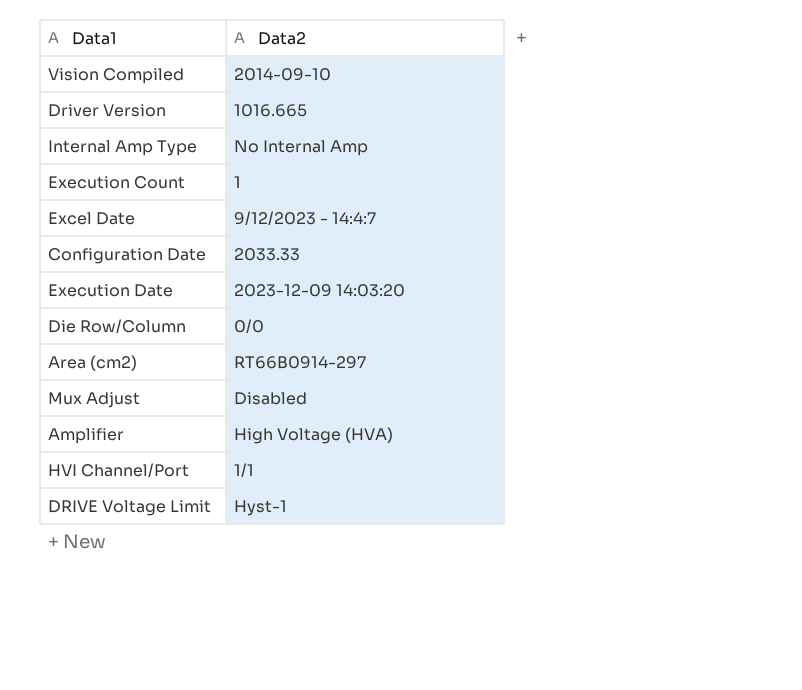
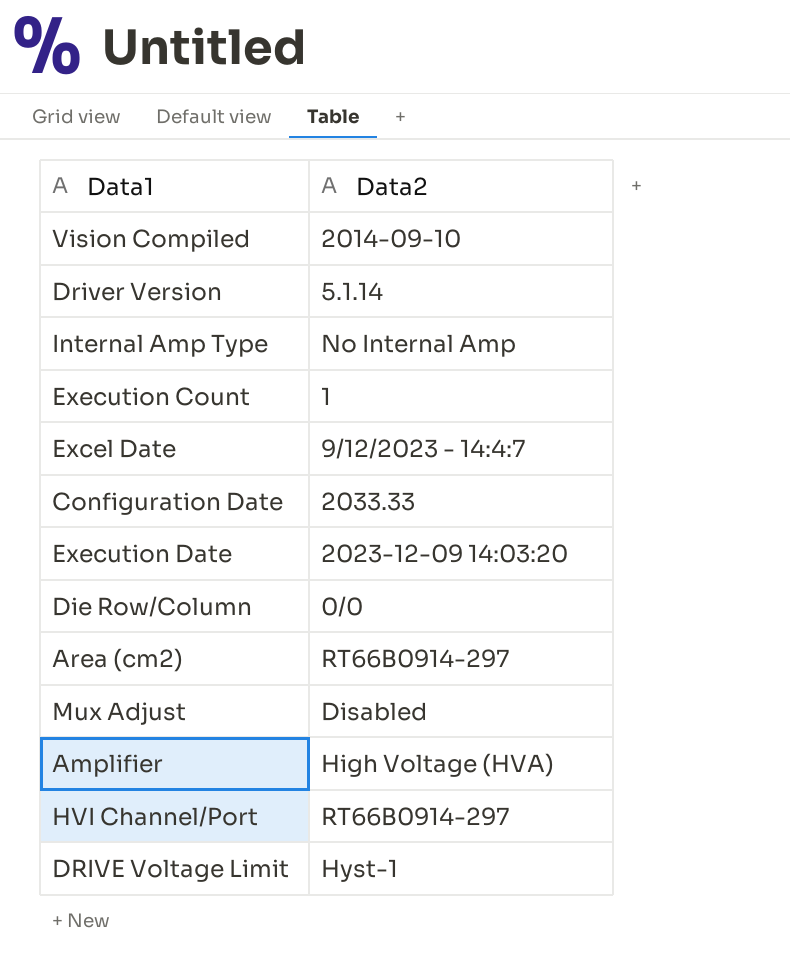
Driver Version | Data2: 1016.665 -> 5.1.14
HVI Channel/Port | Data2: 1/1 -> RT66B0914-297

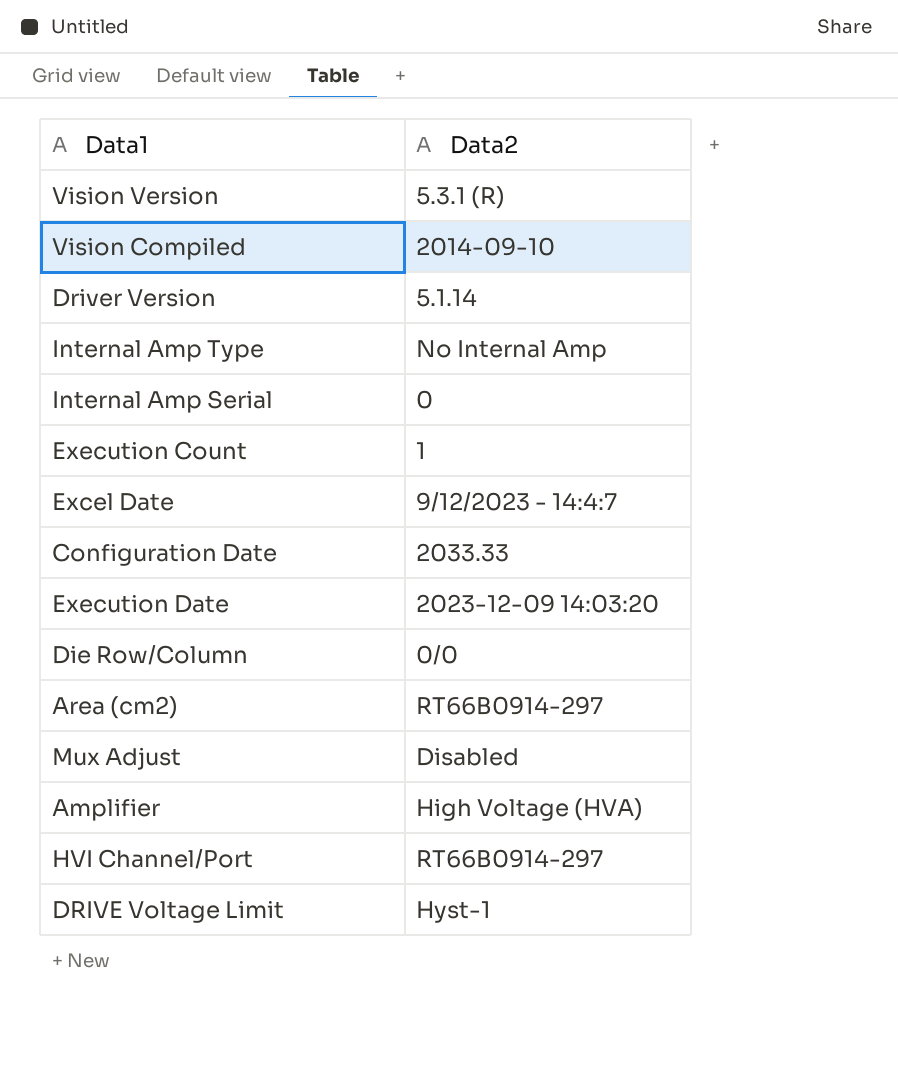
row Vision Version: none -> 5.3.1 (R)
row Internal Amp Serial: none -> 0

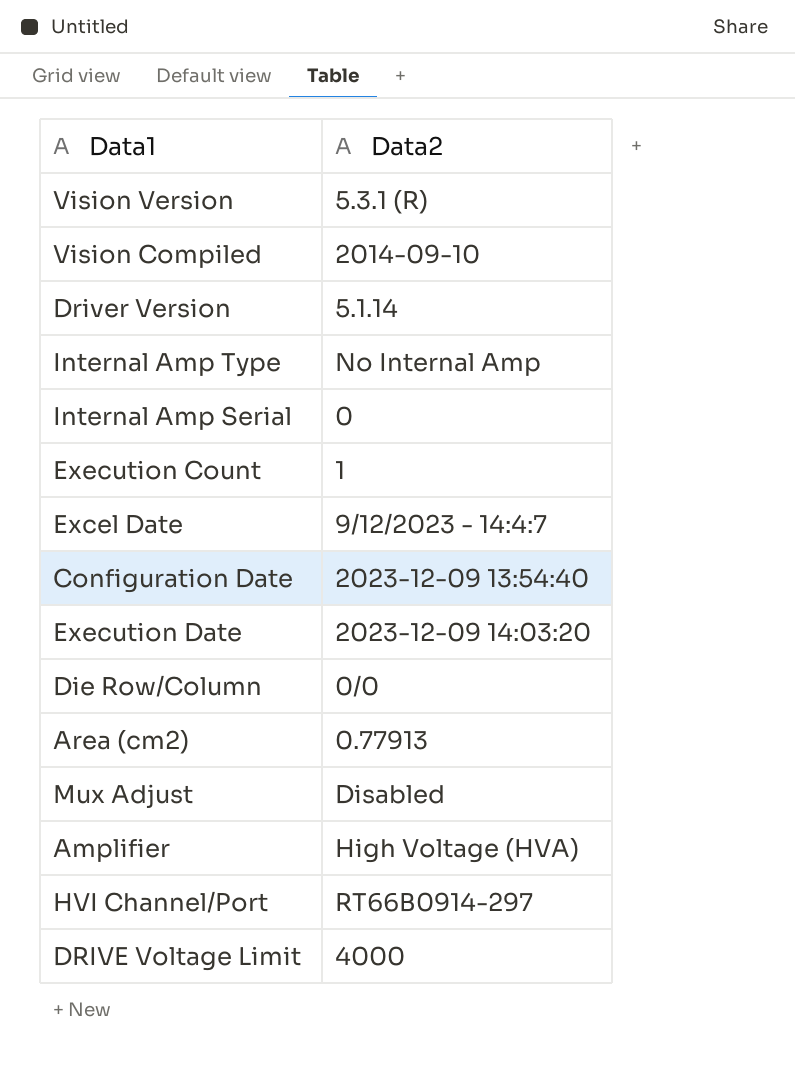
Configuration Date | Data2: 2033.33 -> 2023-12-09 13:54:40
Area (cm2) | Data2: RT66B0914-297 -> 0.77913
DRIVE Voltage Limit | Data2: Hyst-1 -> 4000

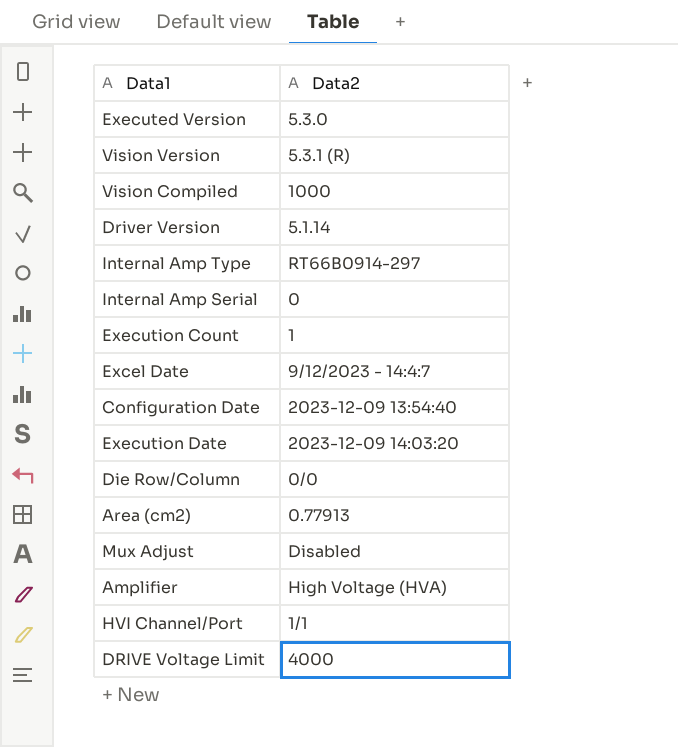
row Executed Version: none -> 5.3.0
Vision Compiled | Data2: 2014-09-10 -> 1000
Internal Amp Type | Data2: No Internal Amp -> RT66B0914-297
HVI Channel/Port | Data2: RT66B0914-297 -> 1/1

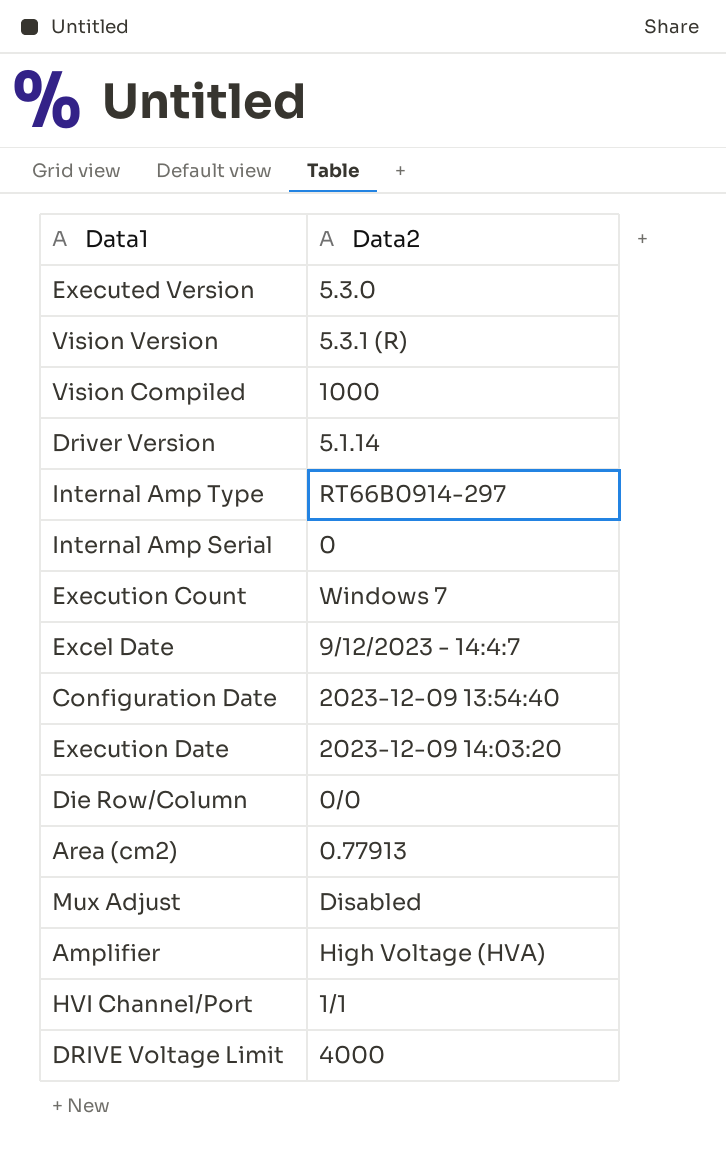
Execution Count | Data2: 1 -> Windows 7

